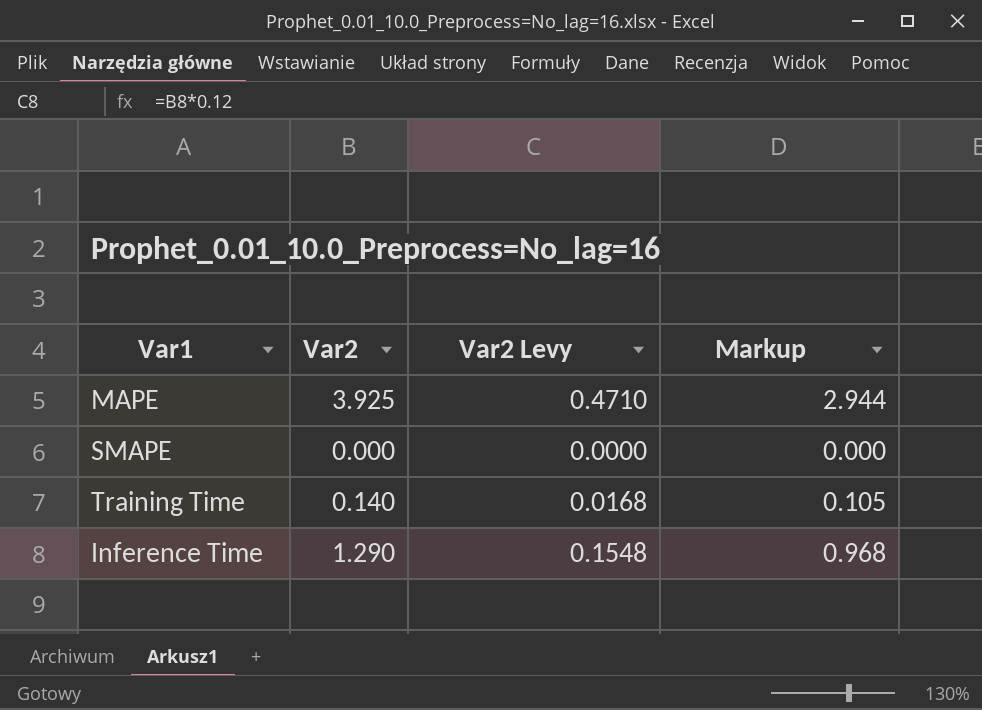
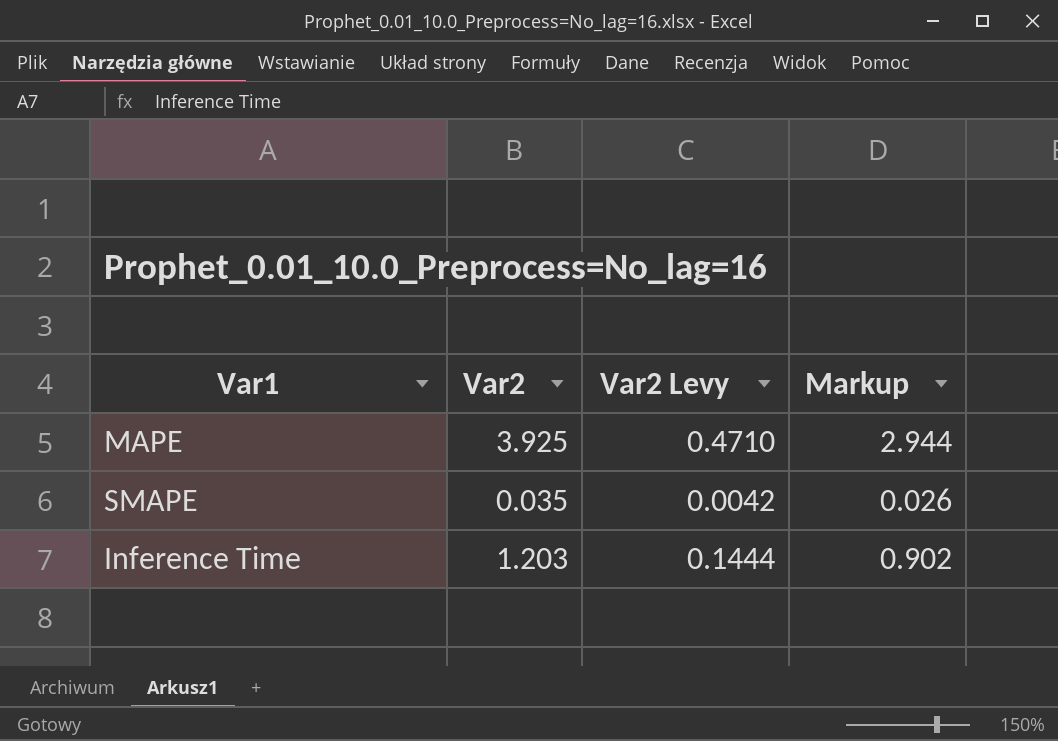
row Training Time: 0.140 | 0.0168 | 0.105 -> none
SMAPE | Var2: 0.000 -> 0.035
SMAPE | Var2 Levy: 0.0000 -> 0.0042
SMAPE | Markup: 0.000 -> 0.026
Inference Time | Var2: 1.290 -> 1.203
Inference Time | Var2 Levy: 0.1548 -> 0.1444
Inference Time | Markup: 0.968 -> 0.902

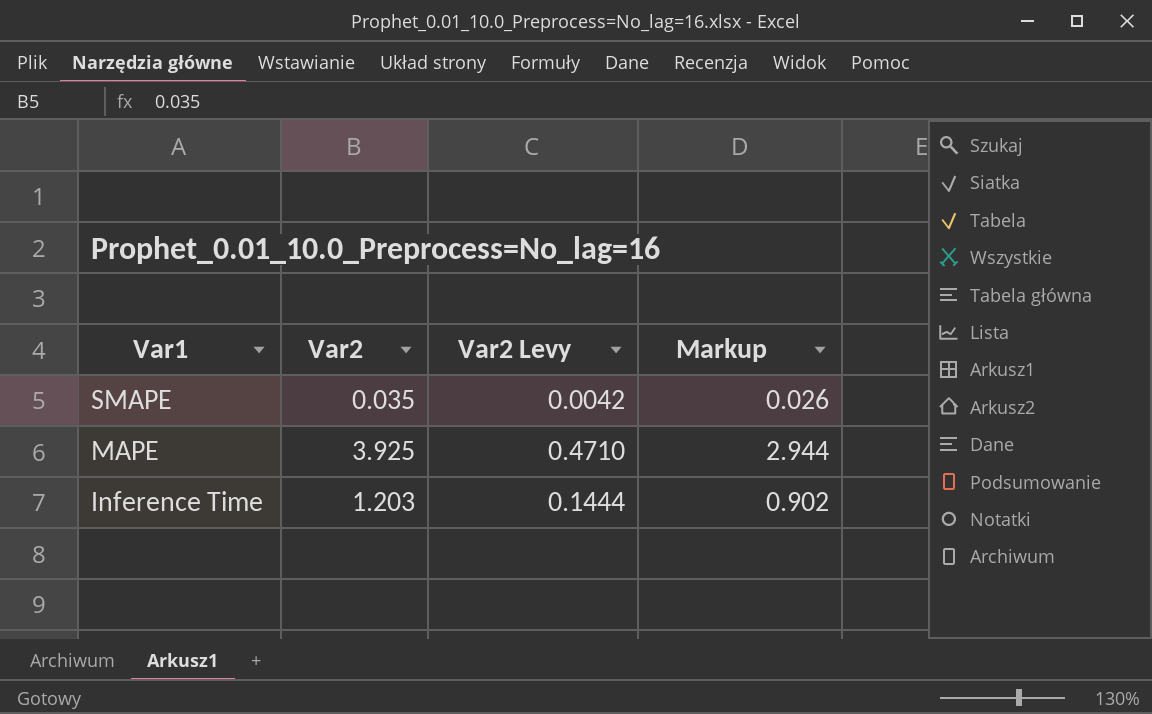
row order: none -> Var1 descending

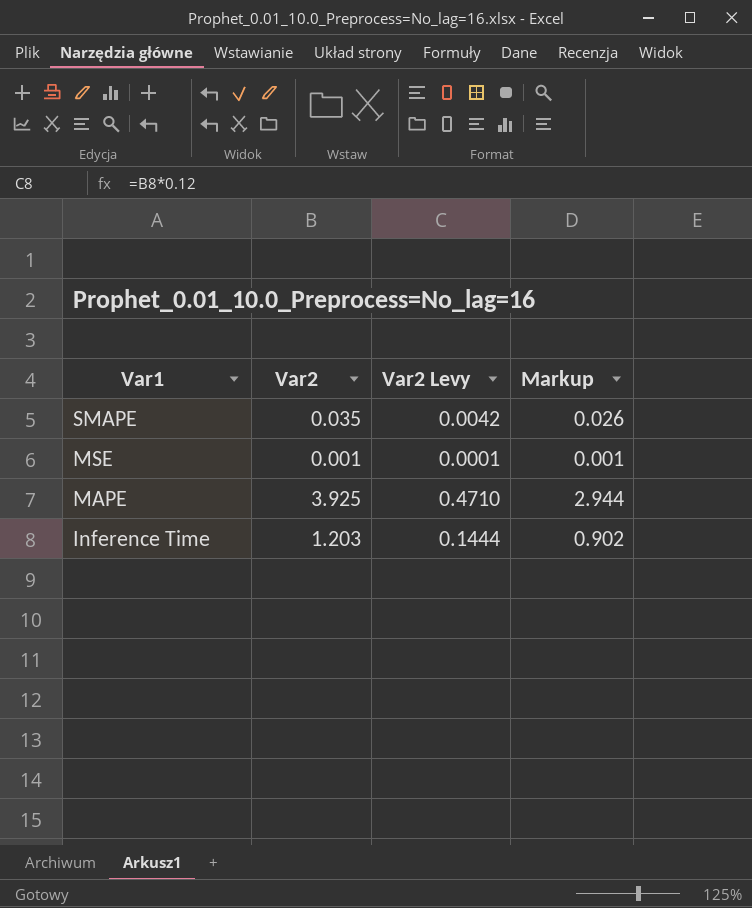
row MSE: none -> 0.001 | 0.0001 | 0.001

